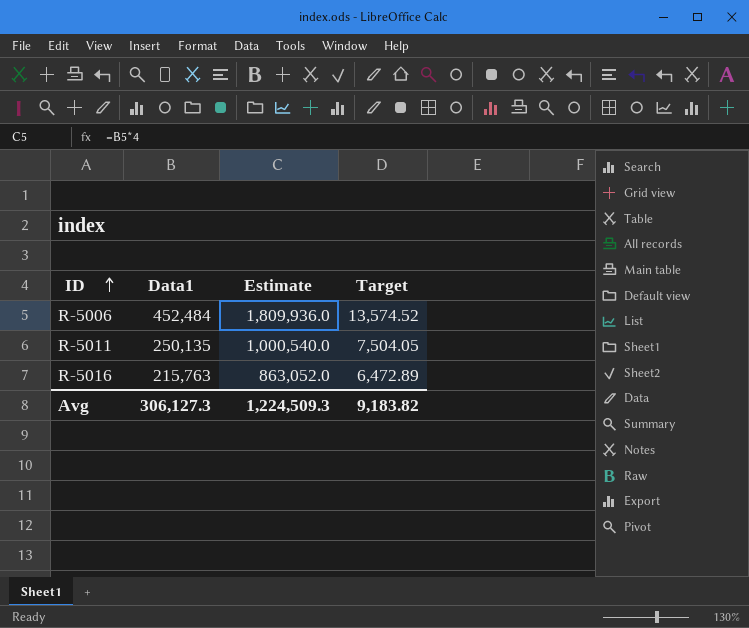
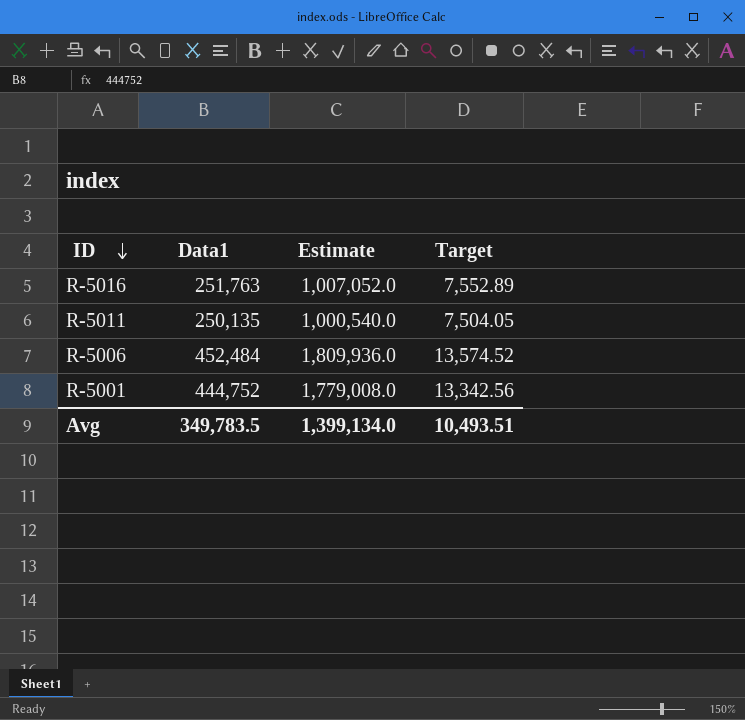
row order: ID ascending -> ID descending
R-5016 | Data1: 215,763 -> 251,763
R-5016 | Estimate: 863,052.0 -> 1,007,052.0
R-5016 | Target: 6,472.89 -> 7,552.89
row R-5001: none -> 444,752 | 1,779,008.0 | 13,342.56
Avg | Data1: 306,127.3 -> 349,783.5
Avg | Estimate: 1,224,509.3 -> 1,399,134.0
Avg | Target: 9,183.82 -> 10,493.51

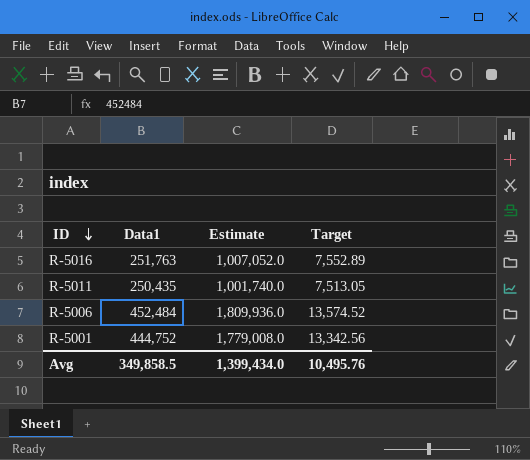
R-5011 | Data1: 250,135 -> 250,435
R-5011 | Estimate: 1,000,540.0 -> 1,001,740.0
R-5011 | Target: 7,504.05 -> 7,513.05
Avg | Data1: 349,783.5 -> 349,858.5
Avg | Estimate: 1,399,134.0 -> 1,399,434.0
Avg | Target: 10,493.51 -> 10,495.76

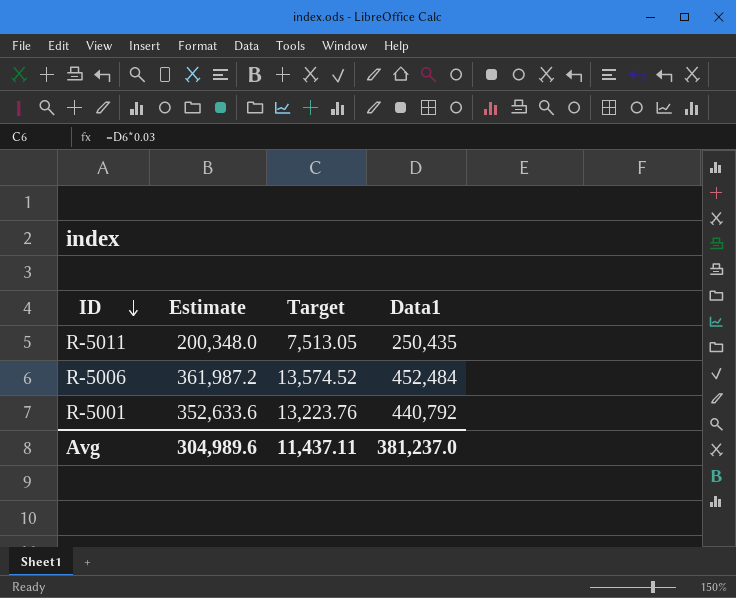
column Estimate | formula: [Data1] * 4 -> [Data1] * 0.8
column Data1 | position: 2 -> 4
row R-5016: 251,763 | 1,007,052.0 | 7,552.89 -> none
R-5001 | Target: 13,342.56 -> 13,223.76
R-5001 | Data1: 444,752 -> 440,792
Avg | Estimate: 1,399,434.0 -> 304,989.6
Avg | Target: 10,495.76 -> 11,437.11
Avg | Data1: 349,858.5 -> 381,237.0

